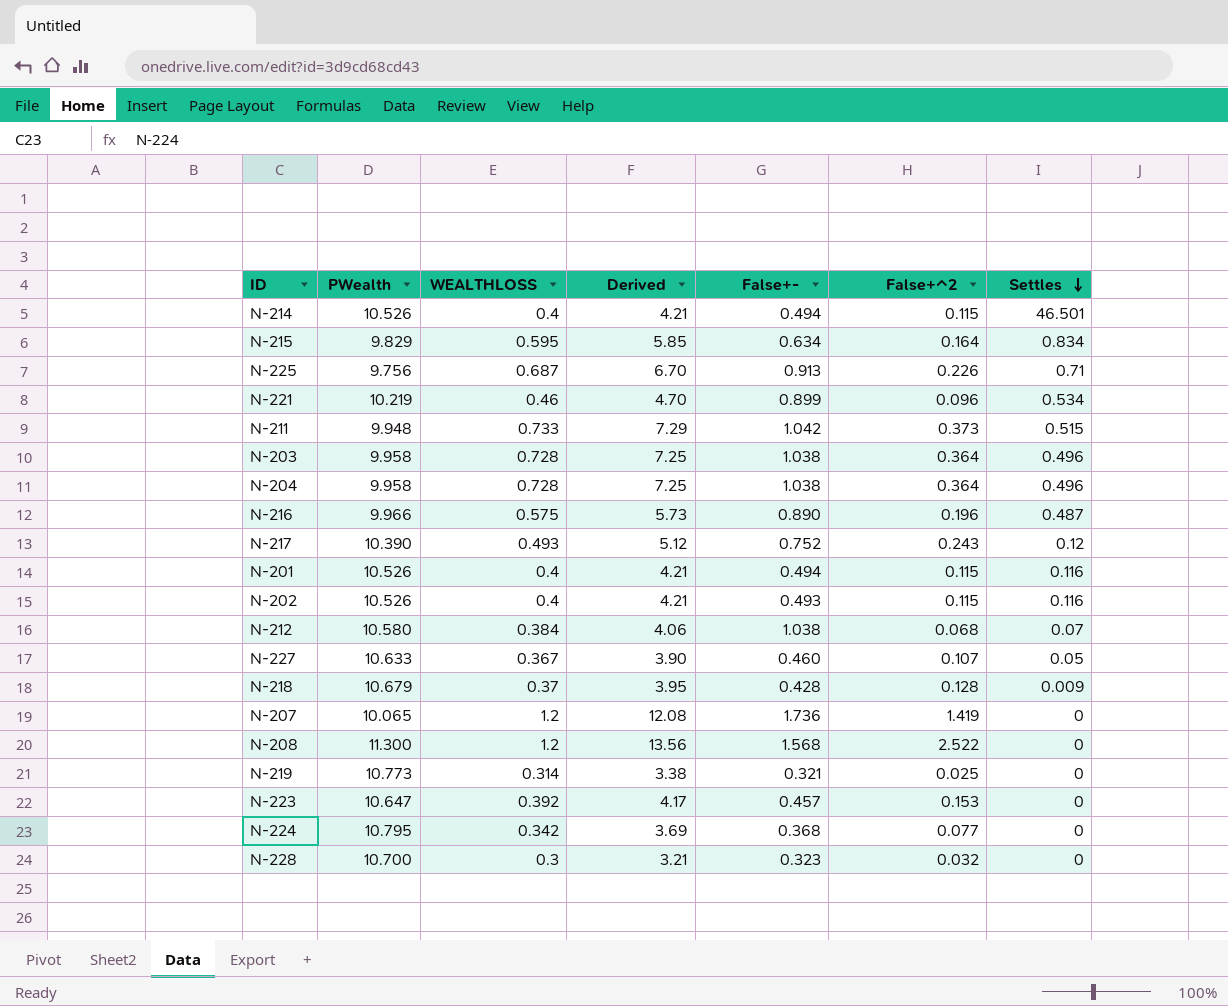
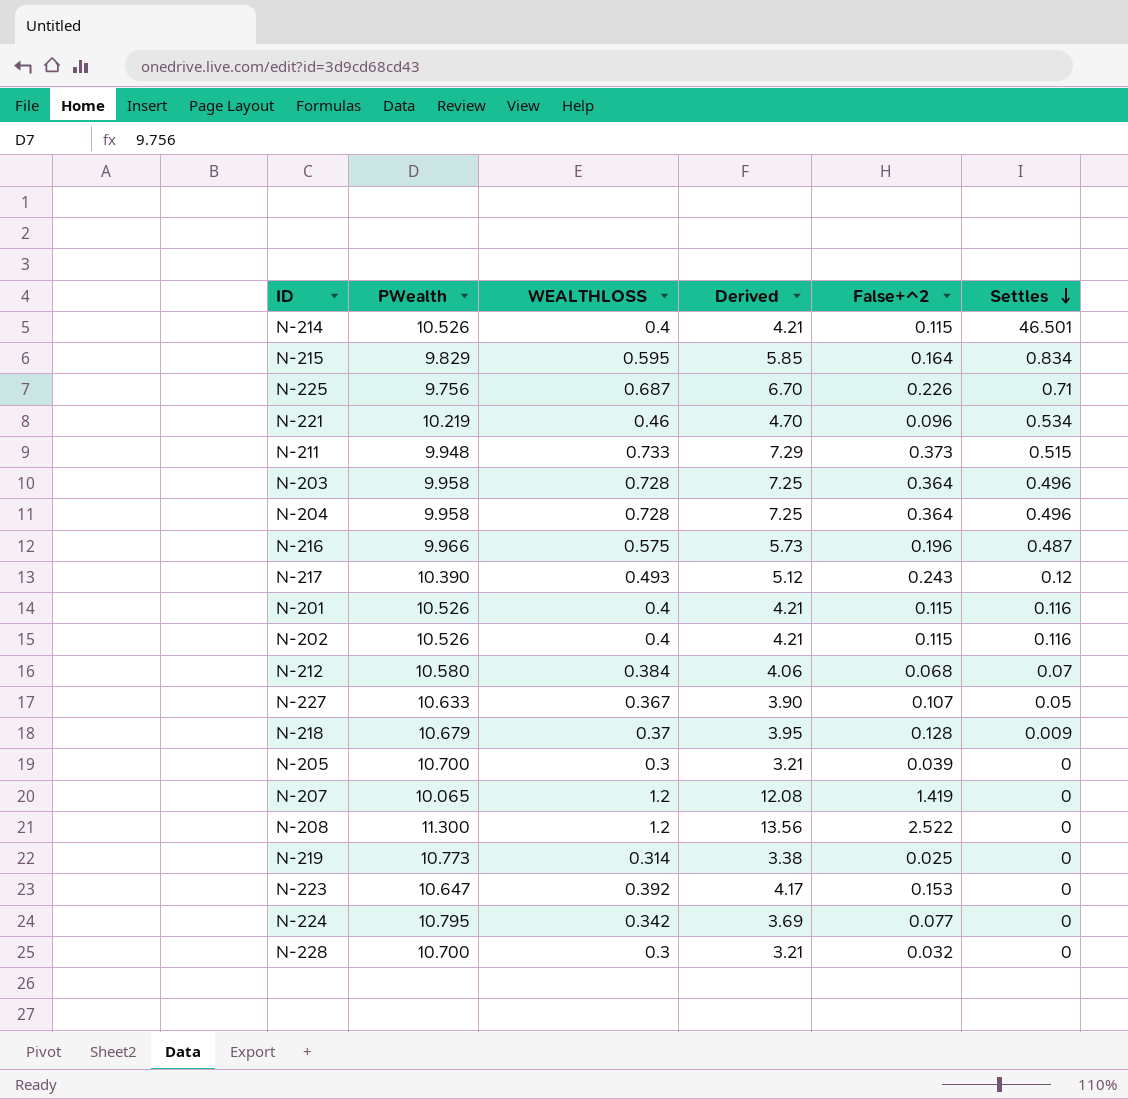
column False+- | position: 5 -> none
row N-205: none -> 10.700 | 0.3 | 3.21 | 0.039 | 0

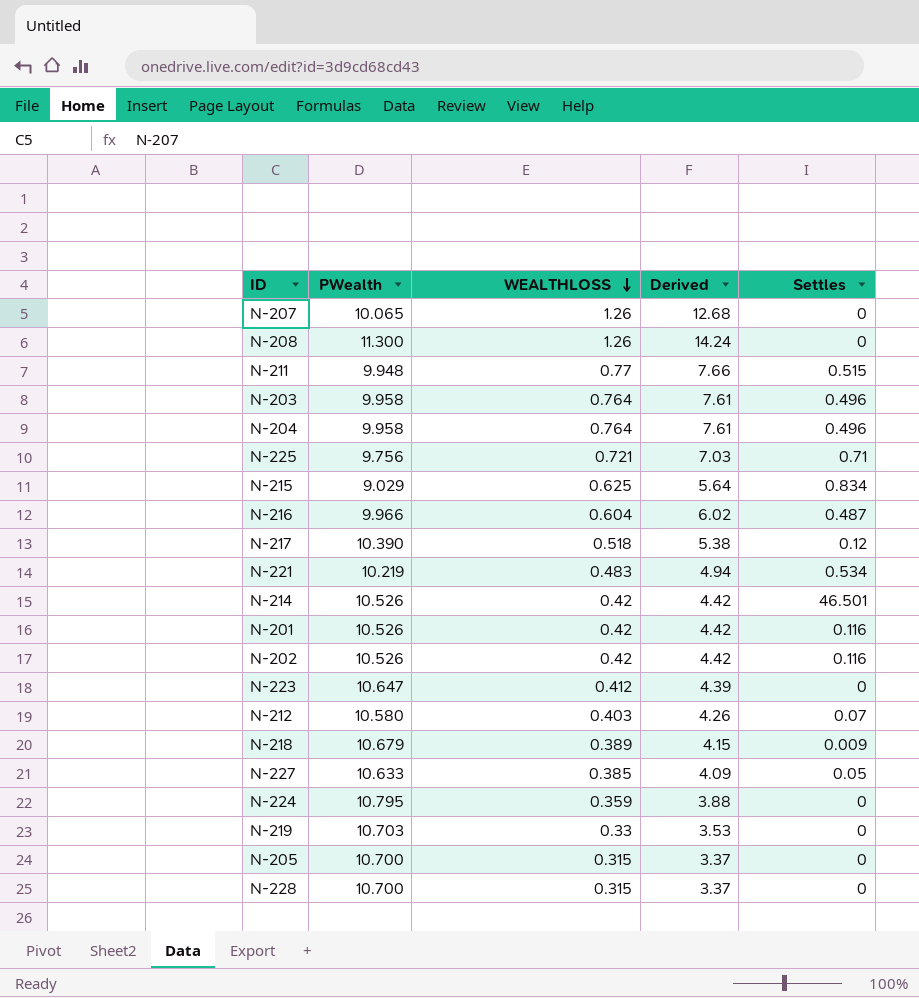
row order: Settles descending -> WEALTHLOSS descending
column False+^2 | position: 5 -> none
N-207 | WEALTHLOSS: 1.2 -> 1.26
N-207 | Derived: 12.08 -> 12.68
N-208 | WEALTHLOSS: 1.2 -> 1.26
N-208 | Derived: 13.56 -> 14.24
N-211 | WEALTHLOSS: 0.733 -> 0.77
N-211 | Derived: 7.29 -> 7.66
N-203 | WEALTHLOSS: 0.728 -> 0.764
N-203 | Derived: 7.25 -> 7.61
N-204 | WEALTHLOSS: 0.728 -> 0.764
N-204 | Derived: 7.25 -> 7.61
N-225 | WEALTHLOSS: 0.687 -> 0.721
N-225 | Derived: 6.70 -> 7.03
N-215 | PWealth: 9.829 -> 9.029
N-215 | WEALTHLOSS: 0.595 -> 0.625
N-215 | Derived: 5.85 -> 5.64
N-216 | WEALTHLOSS: 0.575 -> 0.604
N-216 | Derived: 5.73 -> 6.02
N-217 | WEALTHLOSS: 0.493 -> 0.518
N-217 | Derived: 5.12 -> 5.38
N-221 | WEALTHLOSS: 0.46 -> 0.483
N-221 | Derived: 4.70 -> 4.94
N-214 | WEALTHLOSS: 0.4 -> 0.42
N-214 | Derived: 4.21 -> 4.42
N-201 | WEALTHLOSS: 0.4 -> 0.42
N-201 | Derived: 4.21 -> 4.42
N-202 | WEALTHLOSS: 0.4 -> 0.42
N-202 | Derived: 4.21 -> 4.42
N-223 | WEALTHLOSS: 0.392 -> 0.412
N-223 | Derived: 4.17 -> 4.39
N-212 | WEALTHLOSS: 0.384 -> 0.403
N-212 | Derived: 4.06 -> 4.26
N-218 | WEALTHLOSS: 0.37 -> 0.389
N-218 | Derived: 3.95 -> 4.15
N-227 | WEALTHLOSS: 0.367 -> 0.385
N-227 | Derived: 3.90 -> 4.09
N-224 | WEALTHLOSS: 0.342 -> 0.359
N-224 | Derived: 3.69 -> 3.88
N-219 | PWealth: 10.773 -> 10.703
N-219 | WEALTHLOSS: 0.314 -> 0.33
N-219 | Derived: 3.38 -> 3.53
N-205 | WEALTHLOSS: 0.3 -> 0.315
N-205 | Derived: 3.21 -> 3.37
N-228 | WEALTHLOSS: 0.3 -> 0.315
N-228 | Derived: 3.21 -> 3.37

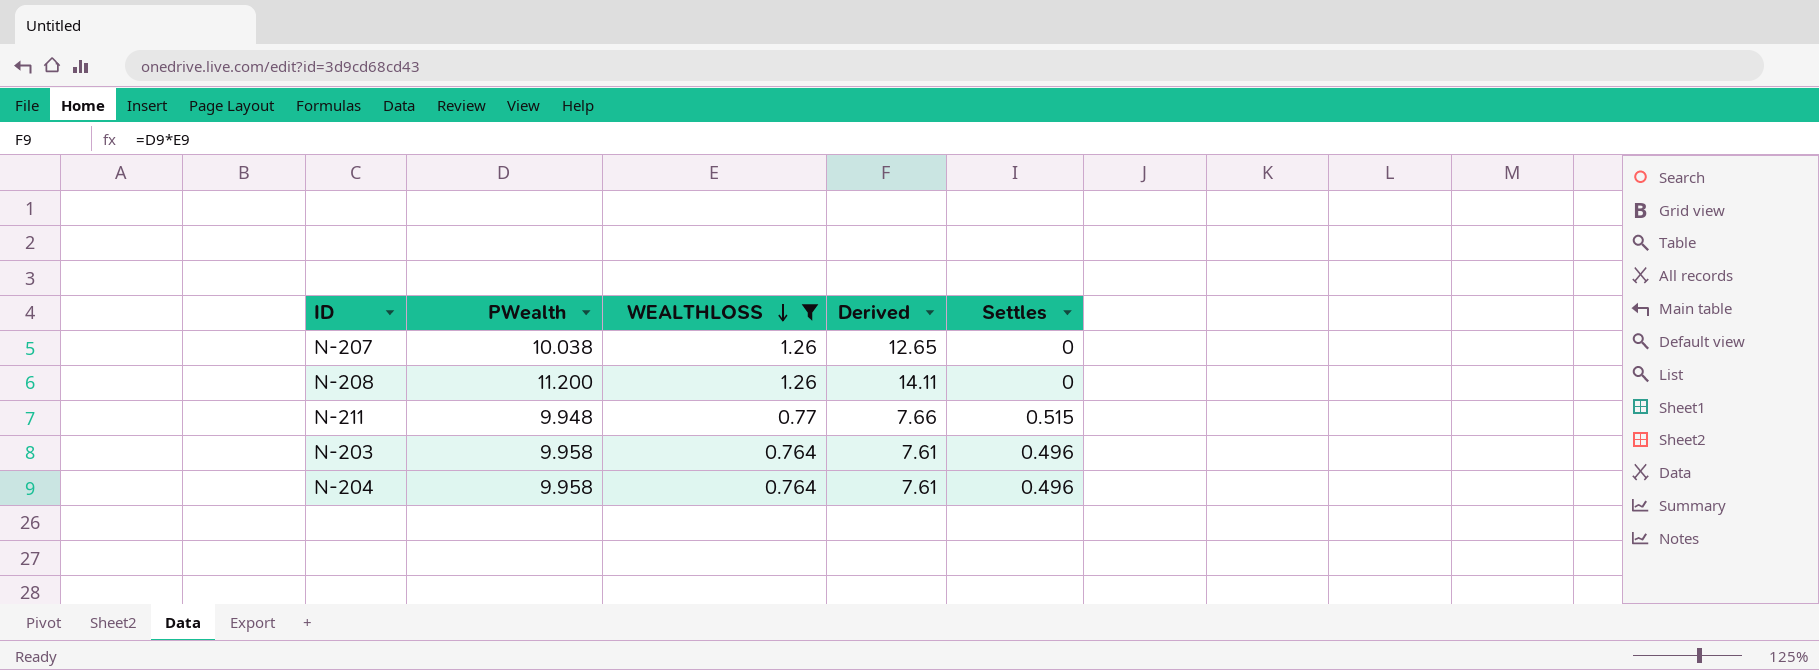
filter: none -> WEALTHLOSS >= 0.764
N-207 | PWealth: 10.065 -> 10.038
N-207 | Derived: 12.68 -> 12.65
N-208 | PWealth: 11.300 -> 11.200
N-208 | Derived: 14.24 -> 14.11

